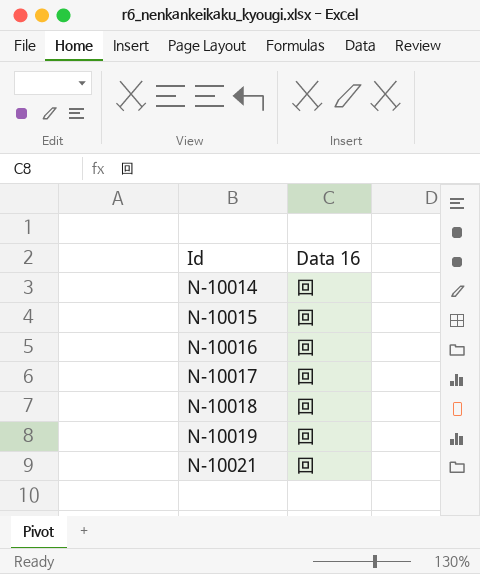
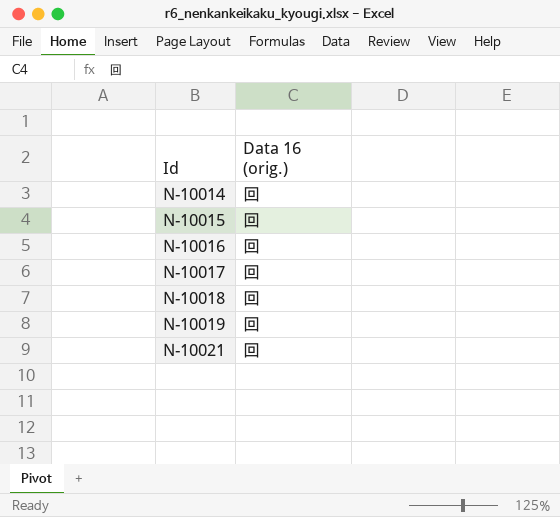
column name: Data 16 -> Data 16 (orig.)

